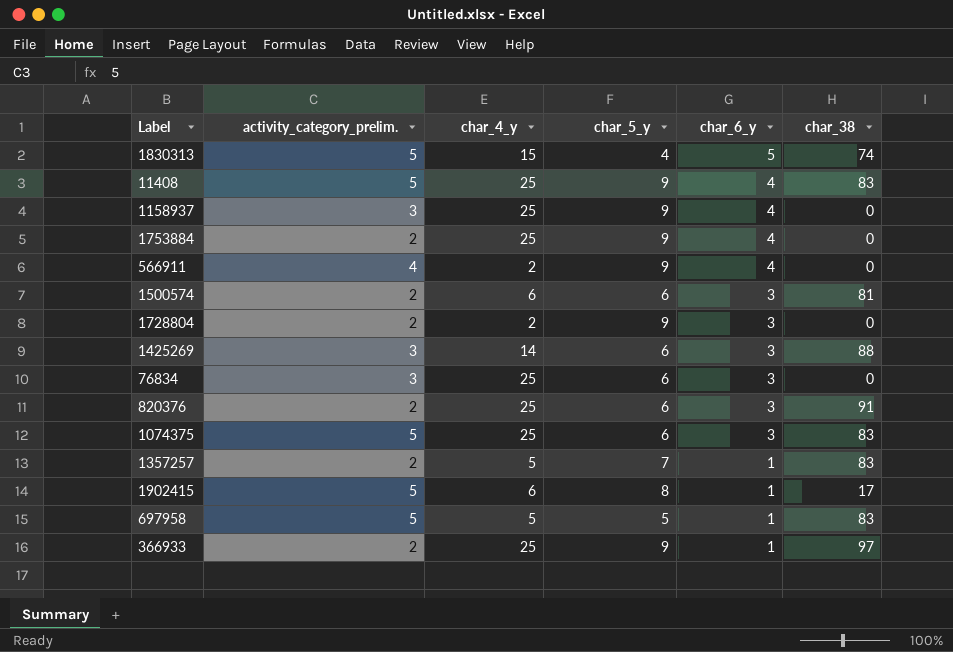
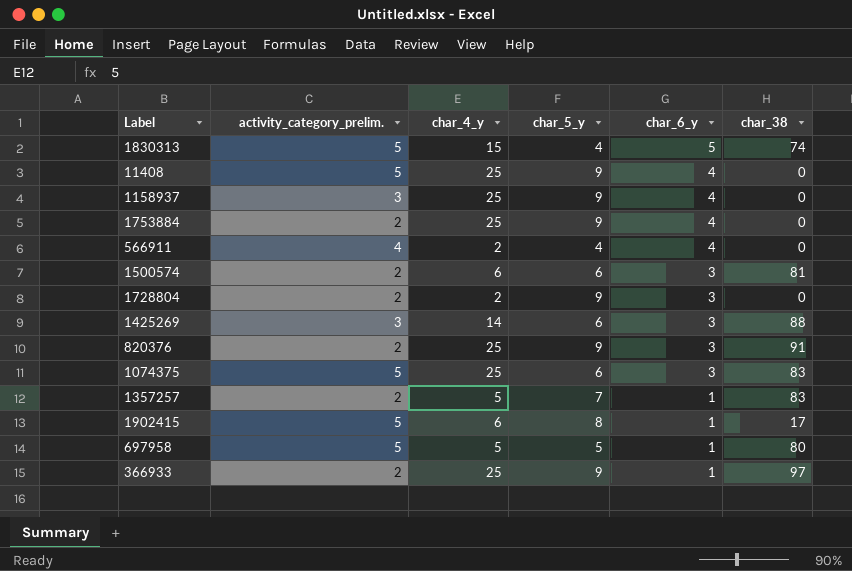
row 76834: 3 | 25 | 6 | 3 | 0 -> none
11408 | char_38: 83 -> 0
566911 | char_5_y: 9 -> 4
820376 | char_5_y: 6 -> 9
697958 | char_38: 83 -> 80

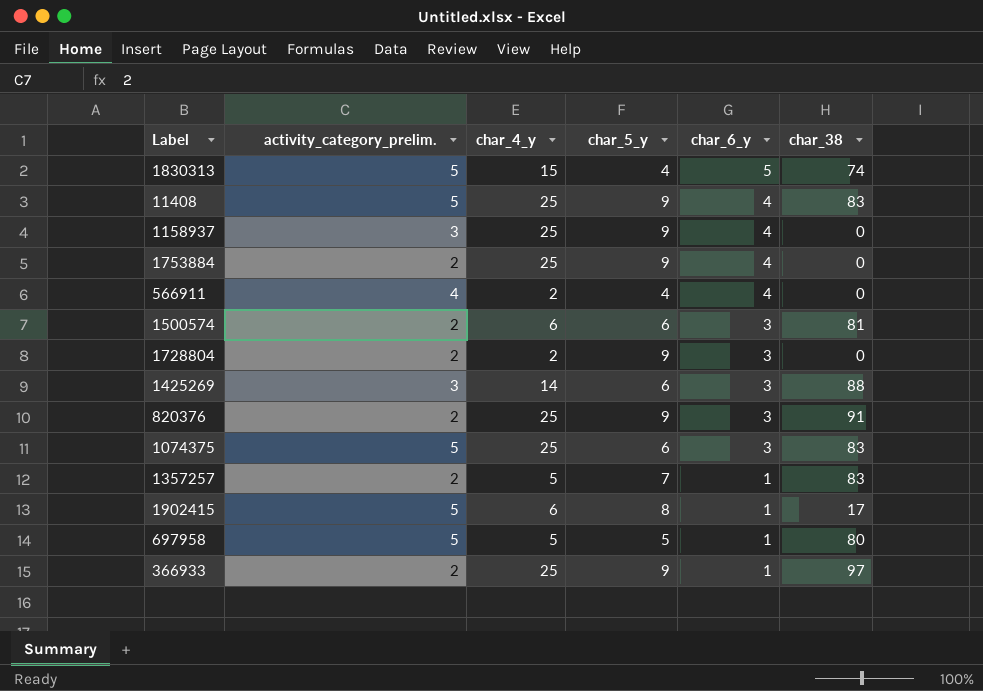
11408 | char_38: 0 -> 83

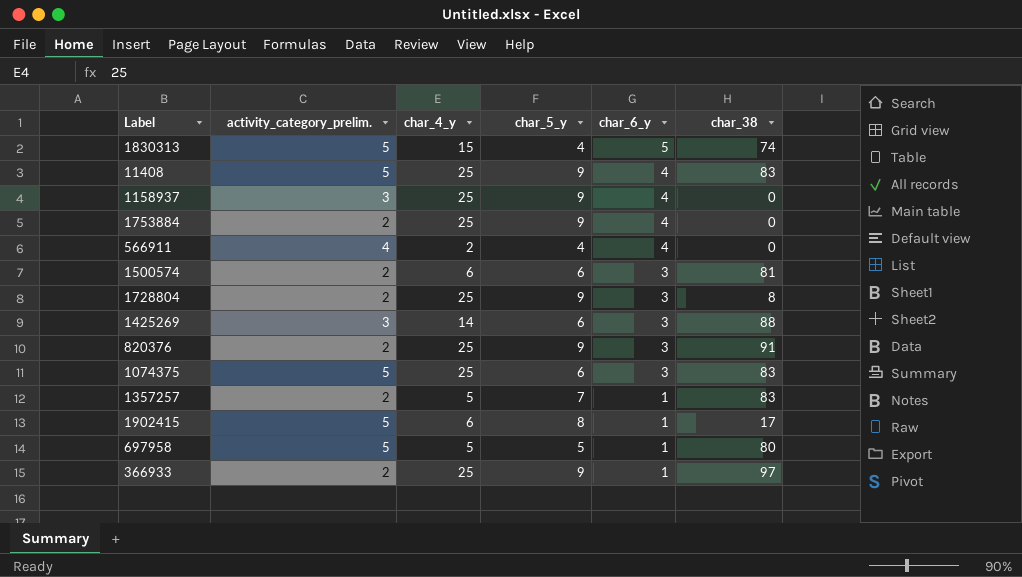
1728804 | char_4_y: 2 -> 25
1728804 | char_38: 0 -> 8

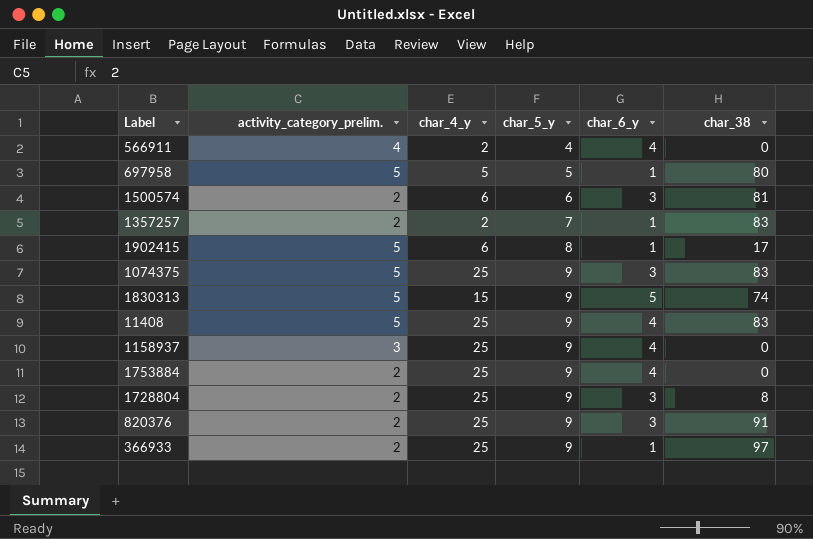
row order: char_6_y descending -> char_5_y ascending
row 1425269: 3 | 14 | 6 | 3 | 88 -> none
1357257 | char_4_y: 5 -> 2
1074375 | char_5_y: 6 -> 9
1830313 | char_5_y: 4 -> 9

